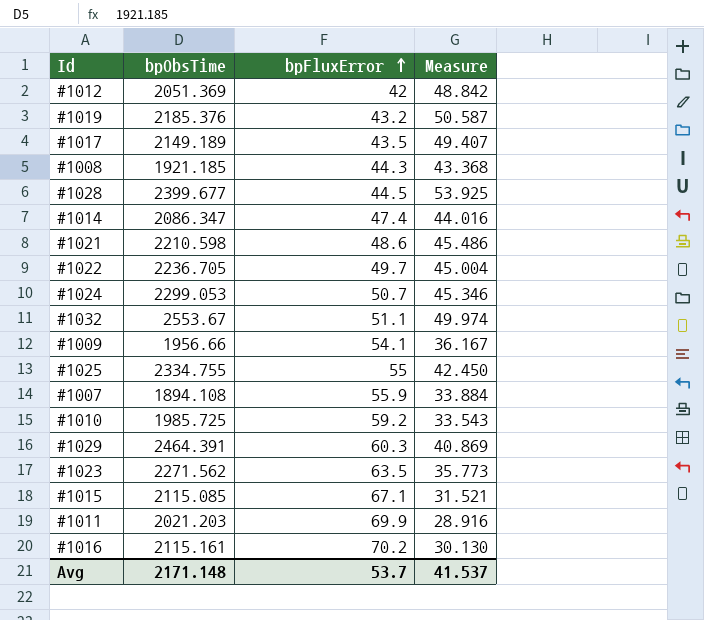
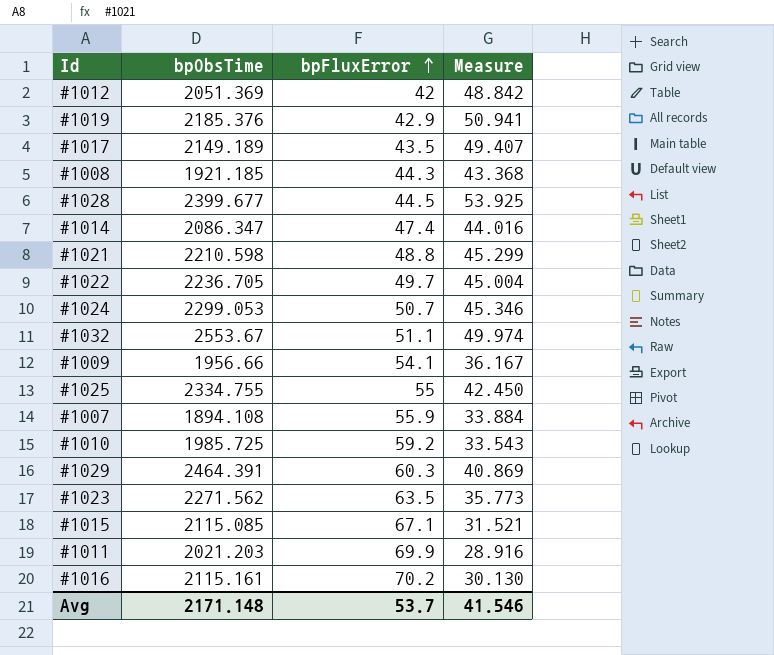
#1019 | bpFluxError: 43.2 -> 42.9
#1019 | Measure: 50.587 -> 50.941
#1021 | bpFluxError: 48.6 -> 48.8
#1021 | Measure: 45.486 -> 45.299
Avg | Measure: 41.537 -> 41.546

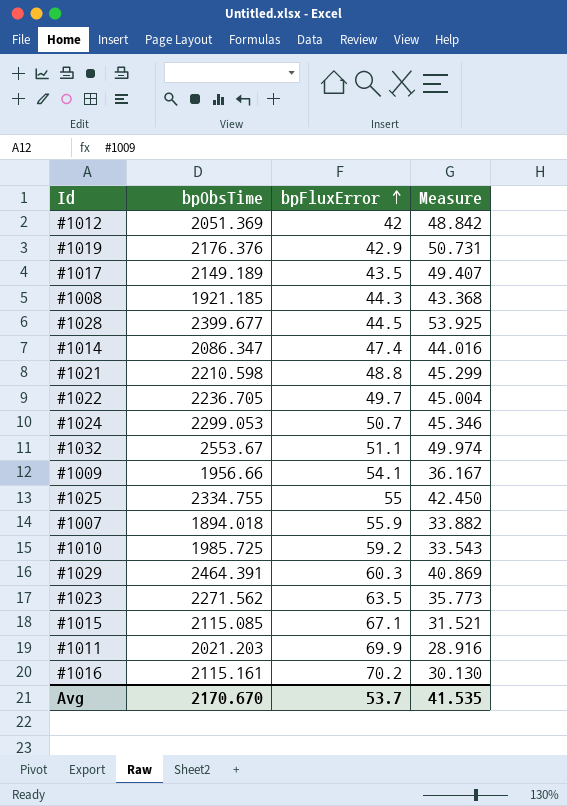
#1019 | bpObsTime: 2185.376 -> 2176.376
#1019 | Measure: 50.941 -> 50.731
#1007 | bpObsTime: 1894.108 -> 1894.018
#1007 | Measure: 33.884 -> 33.882
Avg | bpObsTime: 2171.148 -> 2170.670
Avg | Measure: 41.546 -> 41.535

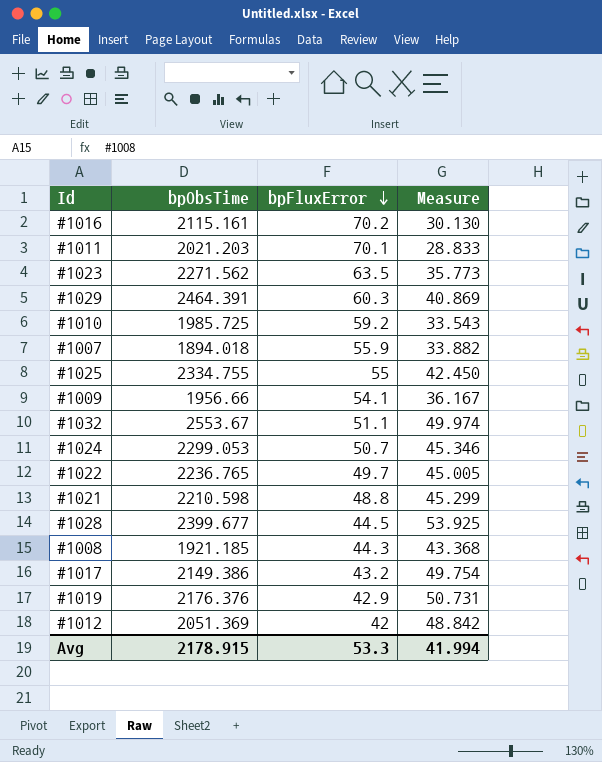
row order: bpFluxError ascending -> bpFluxError descending
row #1014: 2086.347 | 47.4 | 44.016 -> none
row #1015: 2115.085 | 67.1 | 31.521 -> none
#1011 | bpFluxError: 69.9 -> 70.1
#1011 | Measure: 28.916 -> 28.833
#1022 | bpObsTime: 2236.705 -> 2236.765
#1022 | Measure: 45.004 -> 45.005
#1017 | bpObsTime: 2149.189 -> 2149.386
#1017 | bpFluxError: 43.5 -> 43.2
#1017 | Measure: 49.407 -> 49.754
Avg | bpObsTime: 2170.670 -> 2178.915
Avg | bpFluxError: 53.7 -> 53.3
Avg | Measure: 41.535 -> 41.994

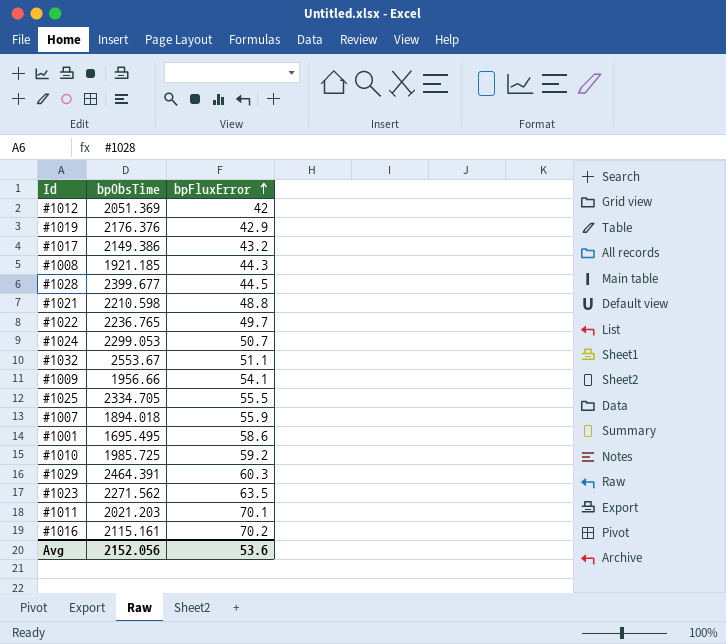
row order: bpFluxError descending -> bpFluxError ascending
column Measure | formula: [bpObsTime] / [bpFluxError] -> none
#1025 | bpObsTime: 2334.755 -> 2334.705
#1025 | bpFluxError: 55 -> 55.5
row #1001: none -> 1695.495 | 58.6
Avg | bpObsTime: 2178.915 -> 2152.056
Avg | bpFluxError: 53.3 -> 53.6

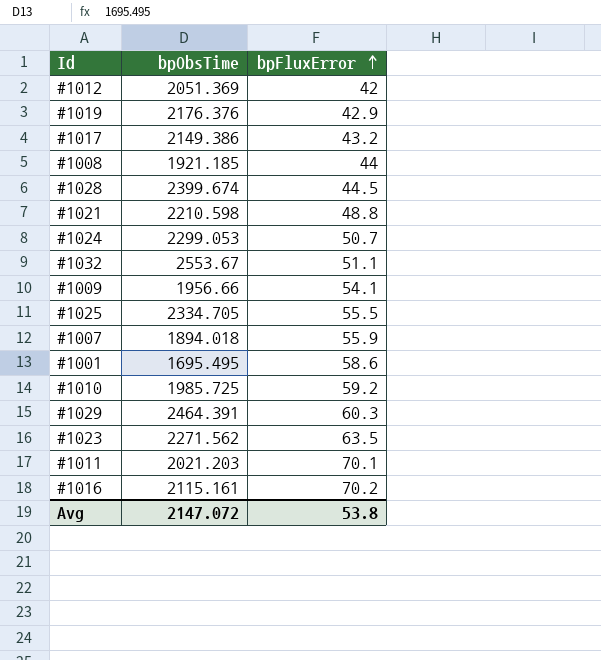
row #1022: 2236.765 | 49.7 -> none
#1008 | bpFluxError: 44.3 -> 44
#1028 | bpObsTime: 2399.677 -> 2399.674
Avg | bpObsTime: 2152.056 -> 2147.072
Avg | bpFluxError: 53.6 -> 53.8

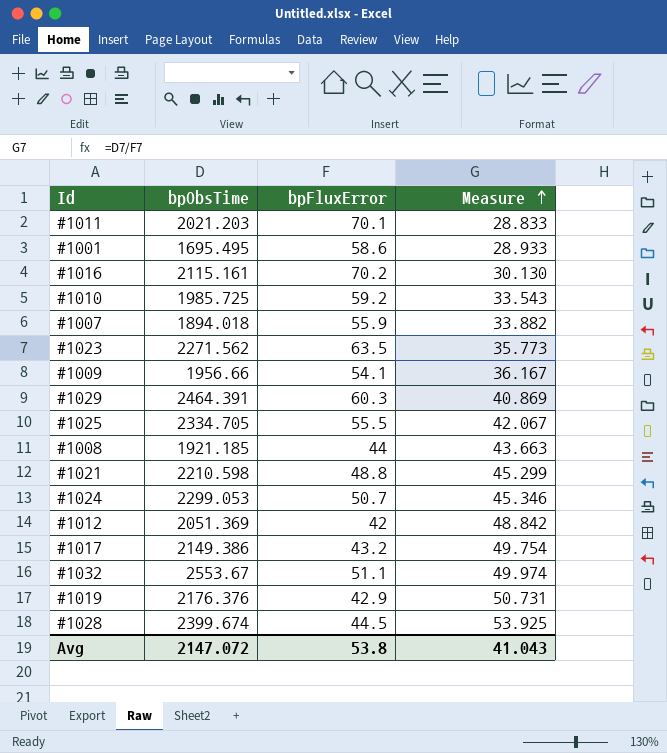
row order: bpFluxError ascending -> Measure ascending
column Measure | formula: none -> [bpObsTime] / [bpFluxError]

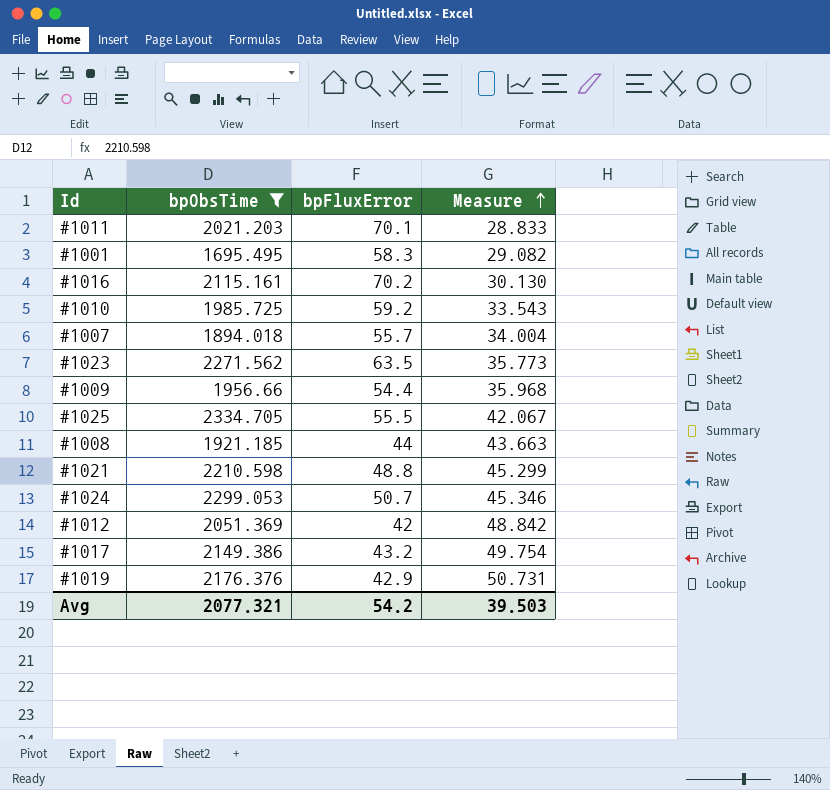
filter: none -> bpObsTime <= 2334.705
#1001 | bpFluxError: 58.6 -> 58.3
#1001 | Measure: 28.933 -> 29.082
#1007 | bpFluxError: 55.9 -> 55.7
#1007 | Measure: 33.882 -> 34.004
#1009 | bpFluxError: 54.1 -> 54.4
#1009 | Measure: 36.167 -> 35.968
Avg | bpObsTime: 2147.072 -> 2077.321
Avg | bpFluxError: 53.8 -> 54.2
Avg | Measure: 41.043 -> 39.503

